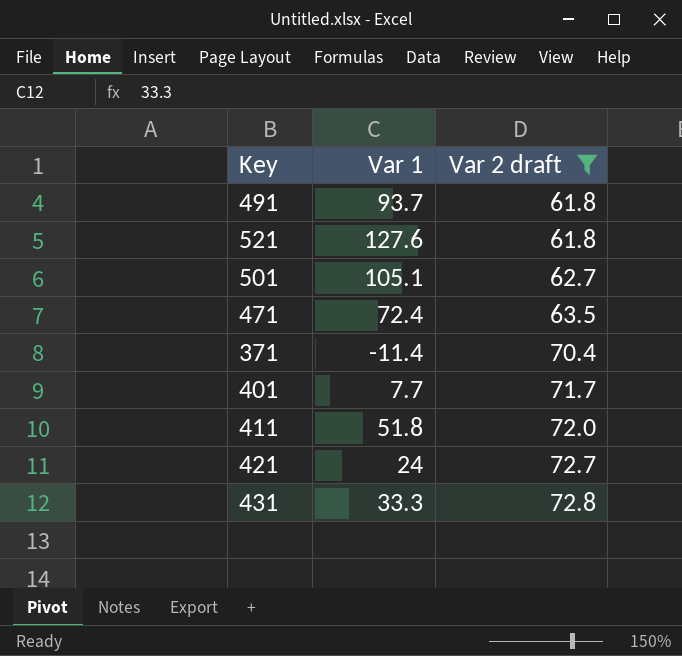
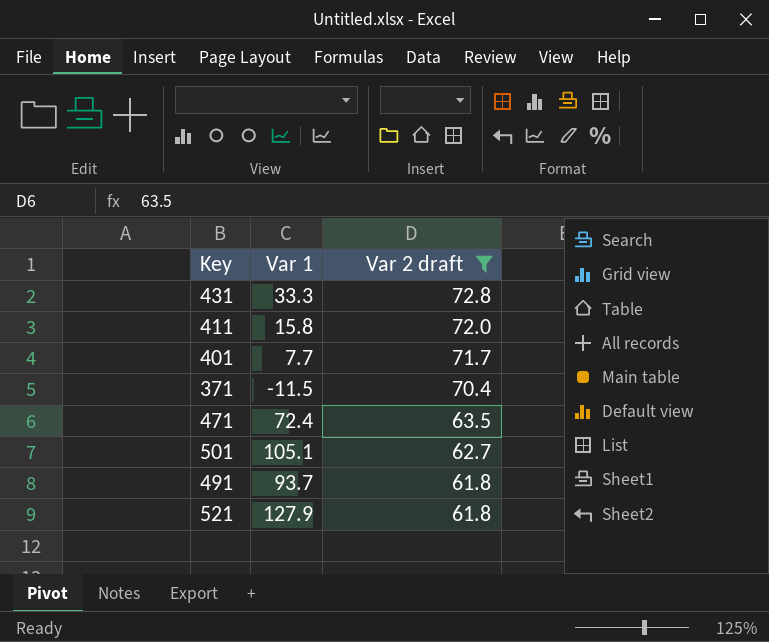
row order: Var 2 draft ascending -> Var 2 draft descending
row 421: 24 | 72.7 -> none
411 | Var 1: 51.8 -> 15.8
371 | Var 1: -11.4 -> -11.5
521 | Var 1: 127.6 -> 127.9

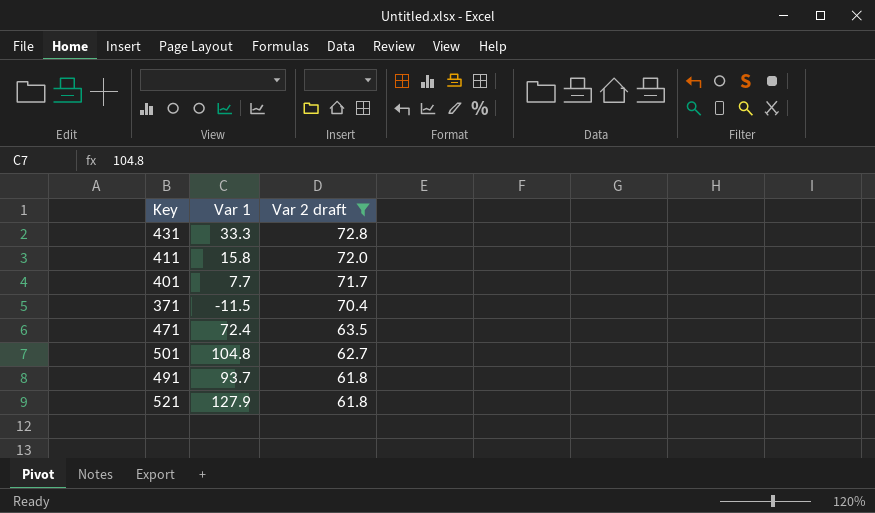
501 | Var 1: 105.1 -> 104.8

